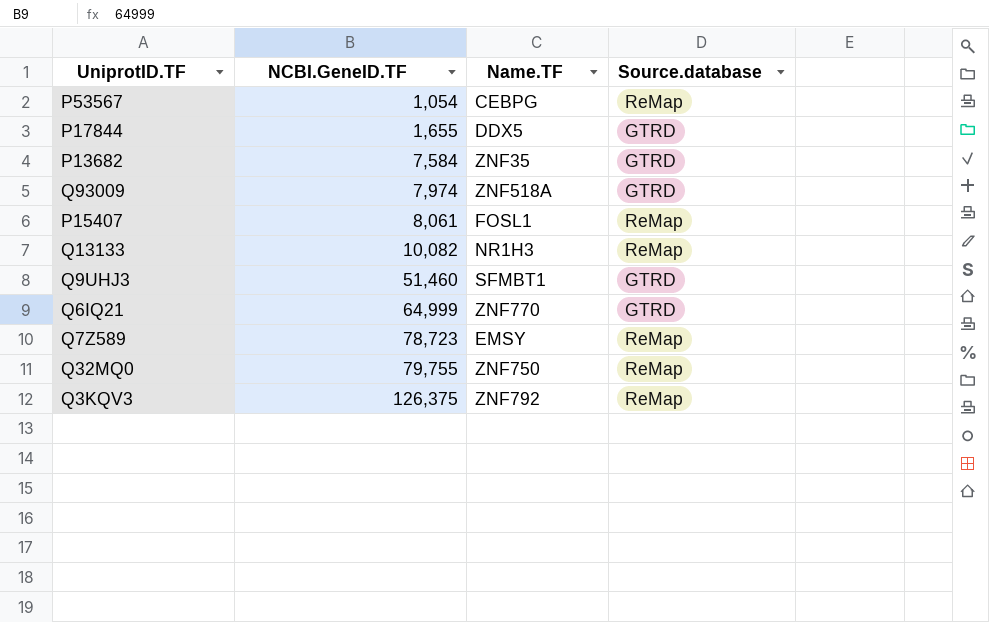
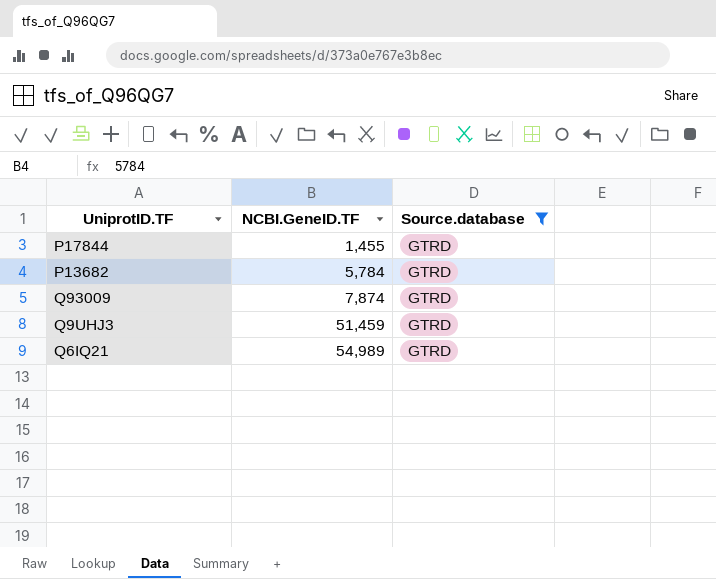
filter: none -> Source.database = GTRD
column Name.TF | position: 3 -> none
P17844 | NCBI.GeneID.TF: 1,655 -> 1,455
P13682 | NCBI.GeneID.TF: 7,584 -> 5,784
Q93009 | NCBI.GeneID.TF: 7,974 -> 7,874
Q9UHJ3 | NCBI.GeneID.TF: 51,460 -> 51,459
Q6IQ21 | NCBI.GeneID.TF: 64,999 -> 54,989

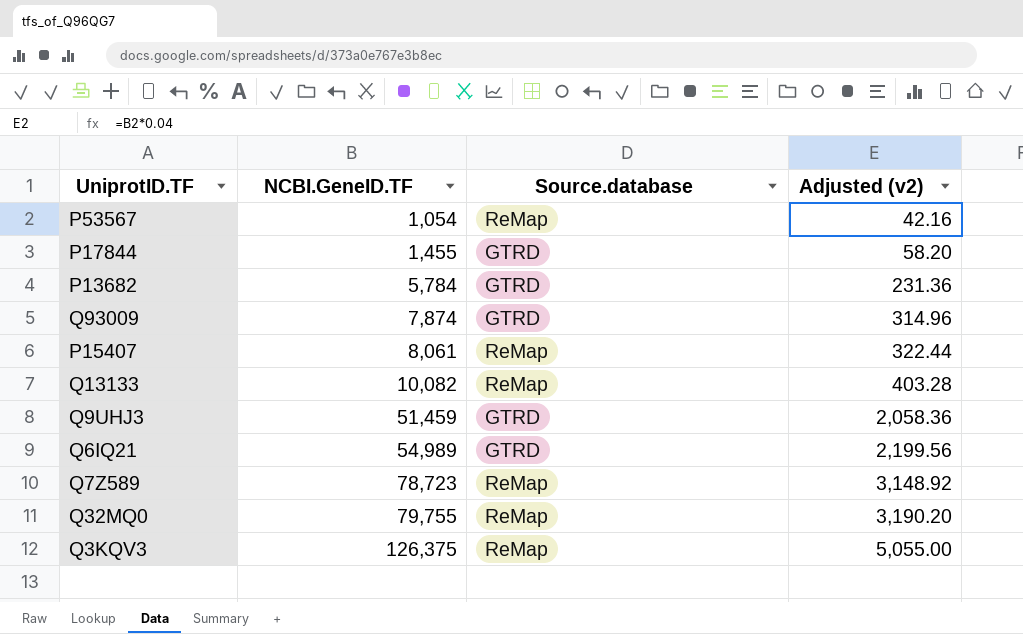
filter: Source.database = GTRD -> none
column Adjusted (v2) | formula: none -> [NCBI.GeneID.TF] * 0.04

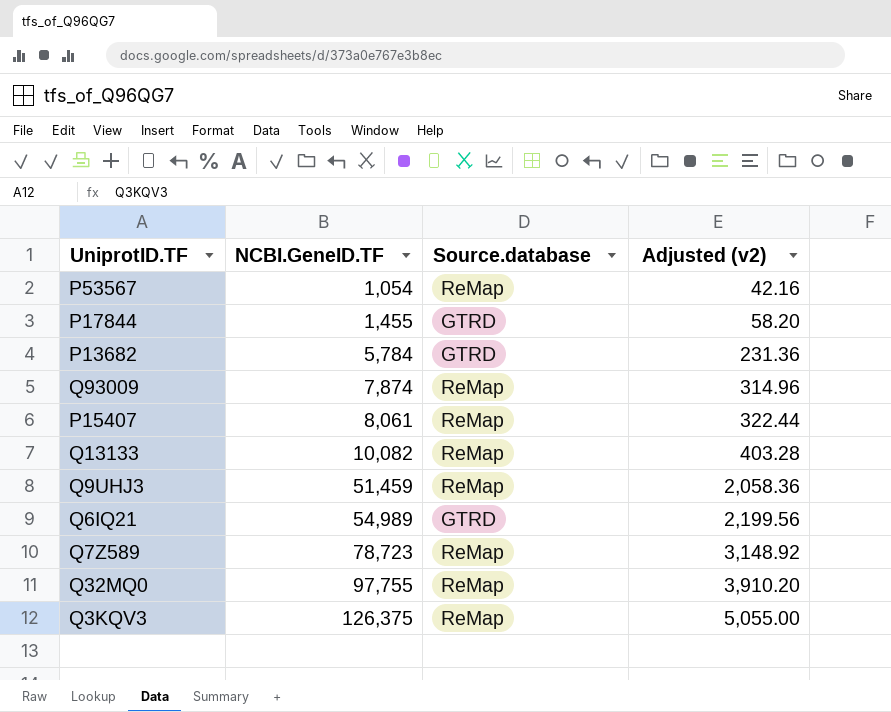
Q93009 | Source.database: GTRD -> ReMap
Q9UHJ3 | Source.database: GTRD -> ReMap
Q32MQ0 | NCBI.GeneID.TF: 79,755 -> 97,755
Q32MQ0 | Adjusted (v2): 3,190.20 -> 3,910.20

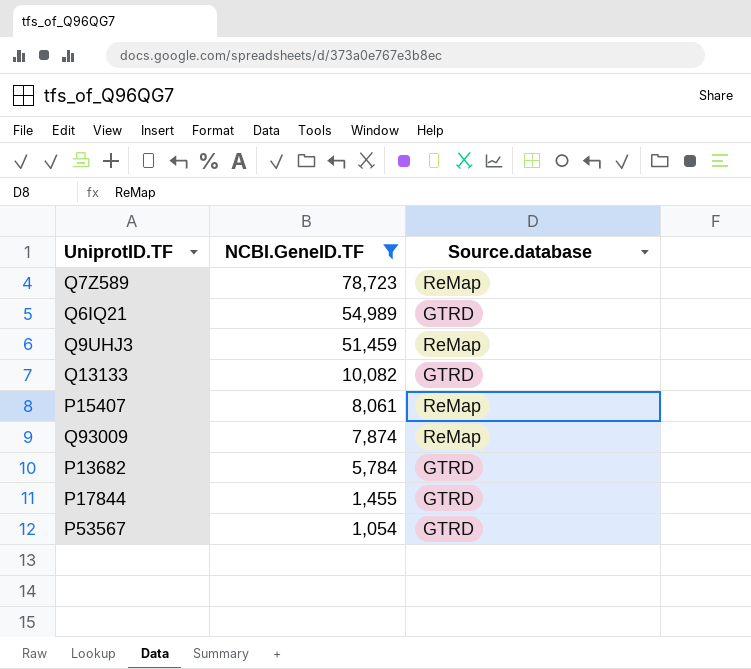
filter: none -> NCBI.GeneID.TF <= 78,723
row order: NCBI.GeneID.TF ascending -> NCBI.GeneID.TF descending
column Adjusted (v2) | formula: [NCBI.GeneID.TF] * 0.04 -> none
Q13133 | Source.database: ReMap -> GTRD
P53567 | Source.database: ReMap -> GTRD

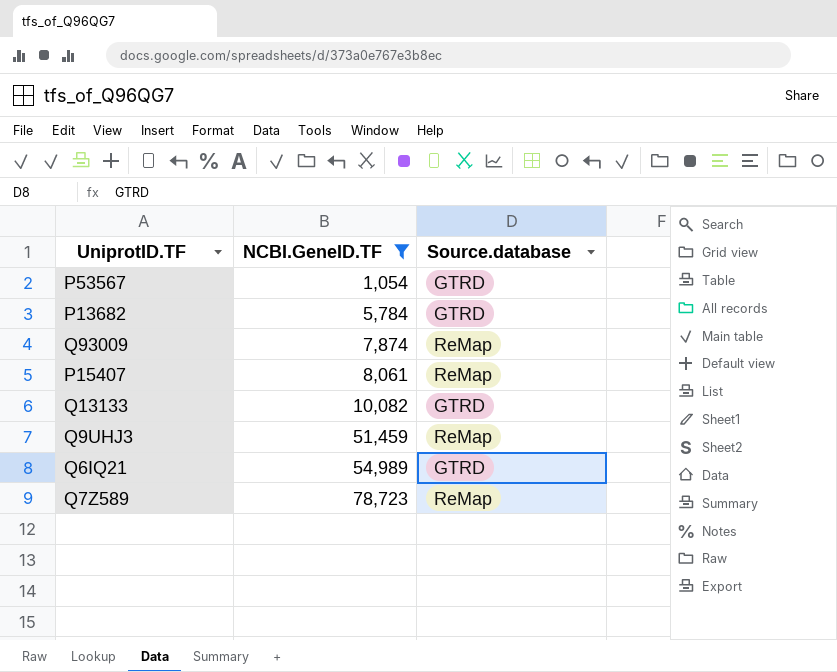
row order: NCBI.GeneID.TF descending -> NCBI.GeneID.TF ascending
row P17844: 1,455 | GTRD -> none

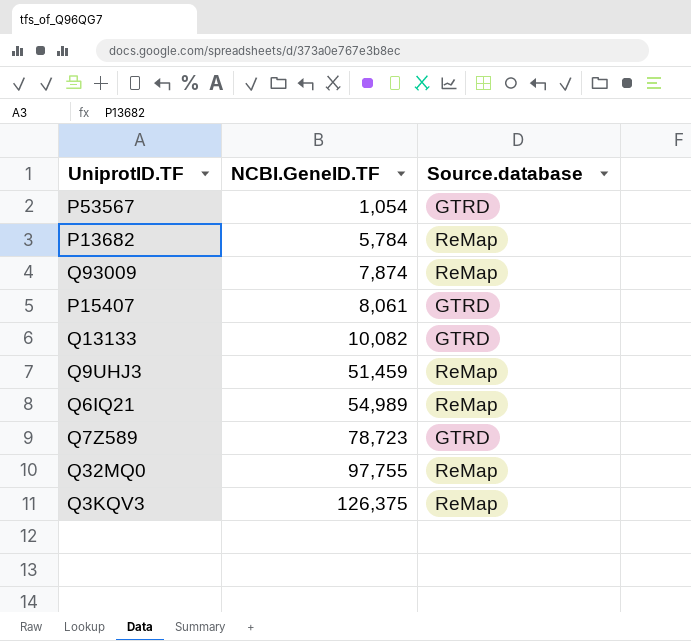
filter: NCBI.GeneID.TF <= 78,723 -> none
P13682 | Source.database: GTRD -> ReMap
P15407 | Source.database: ReMap -> GTRD
Q6IQ21 | Source.database: GTRD -> ReMap
Q7Z589 | Source.database: ReMap -> GTRD

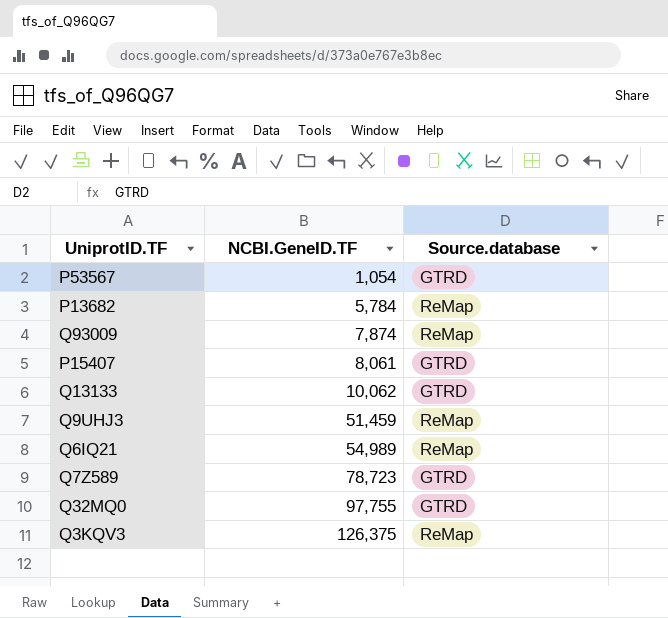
Q13133 | NCBI.GeneID.TF: 10,082 -> 10,062
Q32MQ0 | Source.database: ReMap -> GTRD

